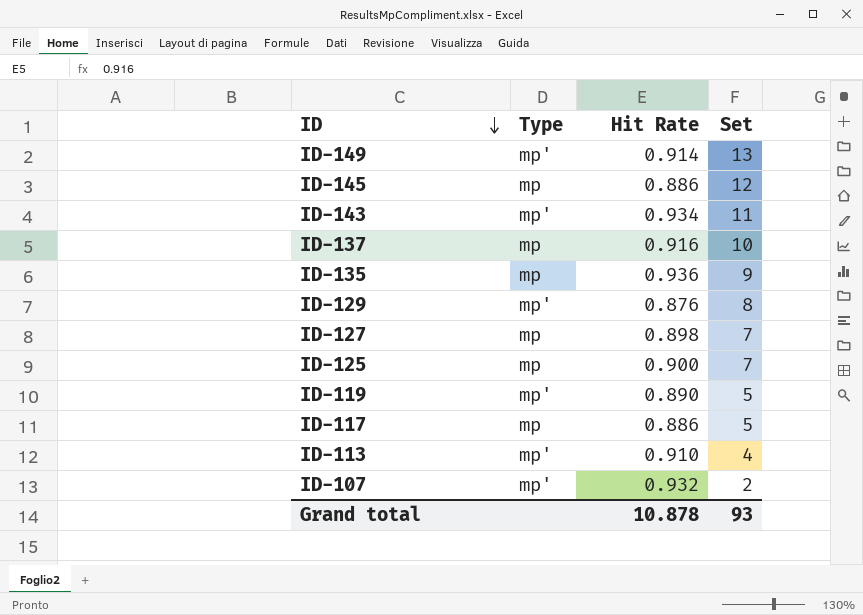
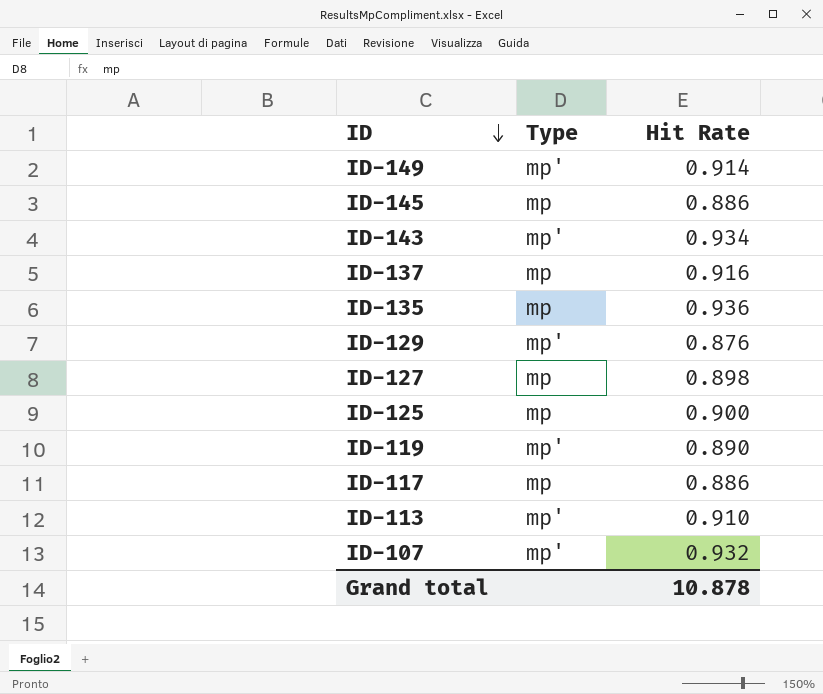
column Set | position: 4 -> none

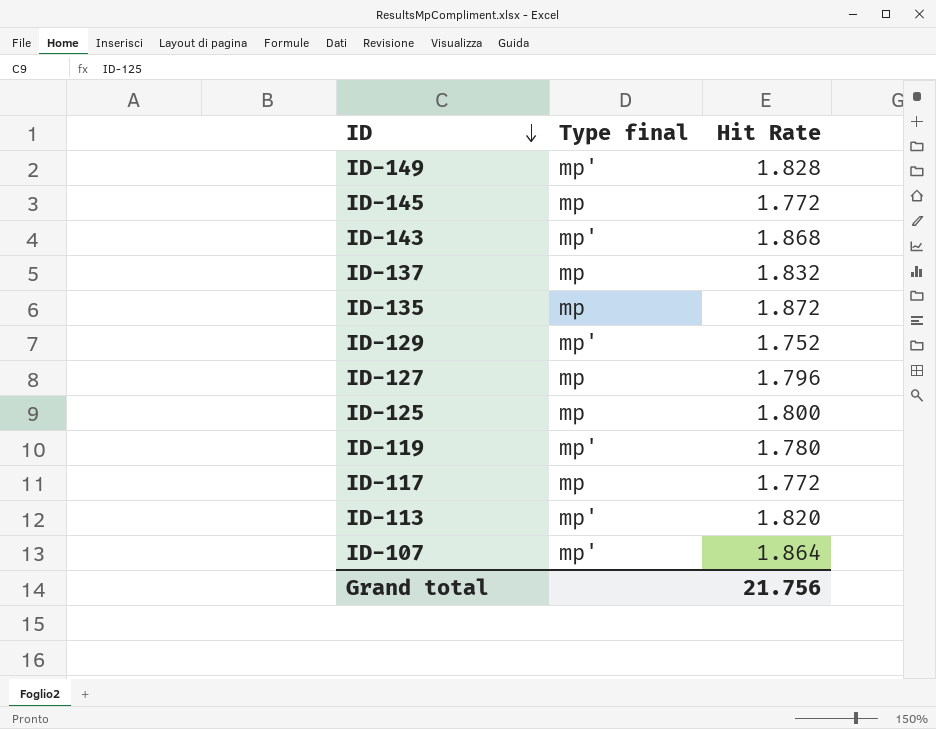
column name: Type -> Type final
ID-149 | Hit Rate: 0.914 -> 1.828
ID-145 | Hit Rate: 0.886 -> 1.772
ID-143 | Hit Rate: 0.934 -> 1.868
ID-137 | Hit Rate: 0.916 -> 1.832
ID-135 | Hit Rate: 0.936 -> 1.872
ID-129 | Hit Rate: 0.876 -> 1.752
ID-127 | Hit Rate: 0.898 -> 1.796
ID-125 | Hit Rate: 0.900 -> 1.800
ID-119 | Hit Rate: 0.890 -> 1.780
ID-117 | Hit Rate: 0.886 -> 1.772
ID-113 | Hit Rate: 0.910 -> 1.820
ID-107 | Hit Rate: 0.932 -> 1.864
Grand total | Hit Rate: 10.878 -> 21.756

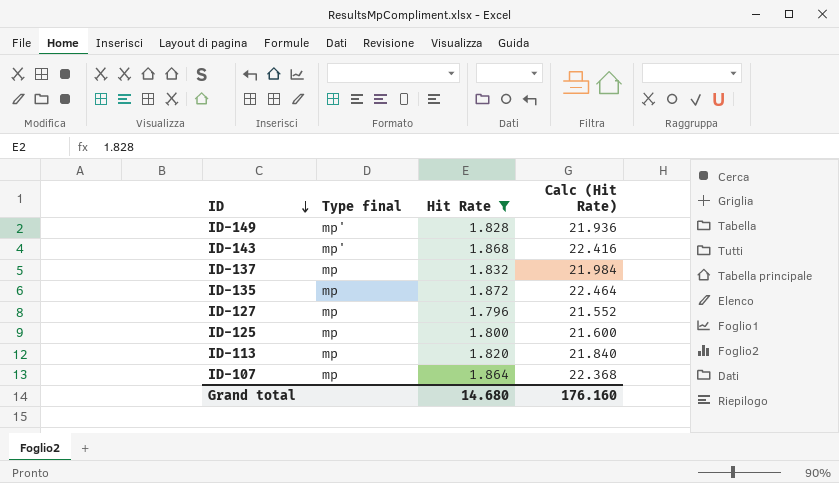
filter: none -> Hit Rate >= 1.796
column Calc (Hit Rate) | formula: none -> [Hit Rate] * 12
ID-113 | Type final: mp' -> mp
ID-107 | Type final: mp' -> mp
Grand total | Hit Rate: 21.756 -> 14.680

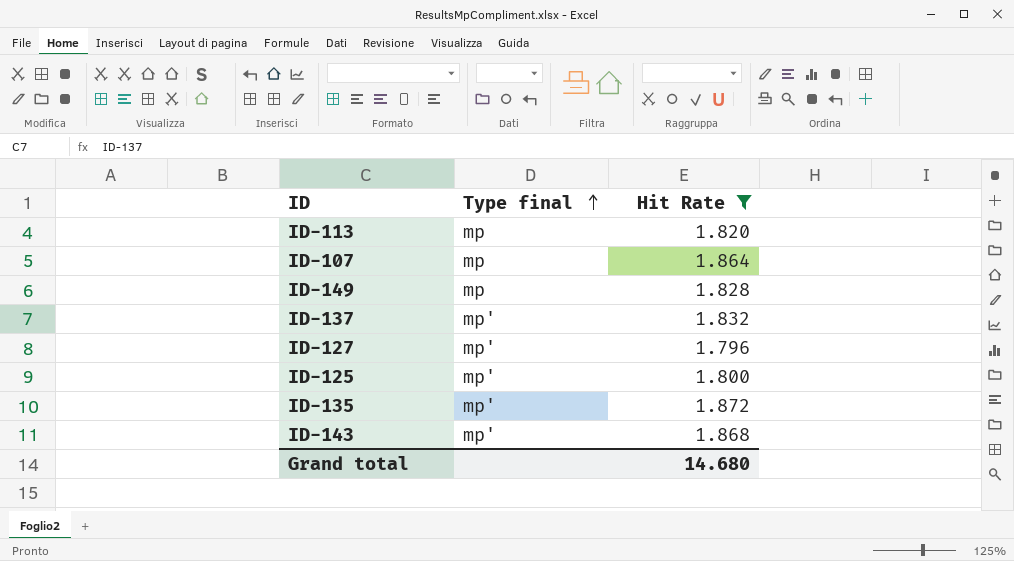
row order: ID descending -> Type final ascending
column Calc (Hit Rate) | formula: [Hit Rate] * 12 -> none
ID-149 | Type final: mp' -> mp
ID-137 | Type final: mp -> mp'
ID-127 | Type final: mp -> mp'
ID-125 | Type final: mp -> mp'
ID-135 | Type final: mp -> mp'

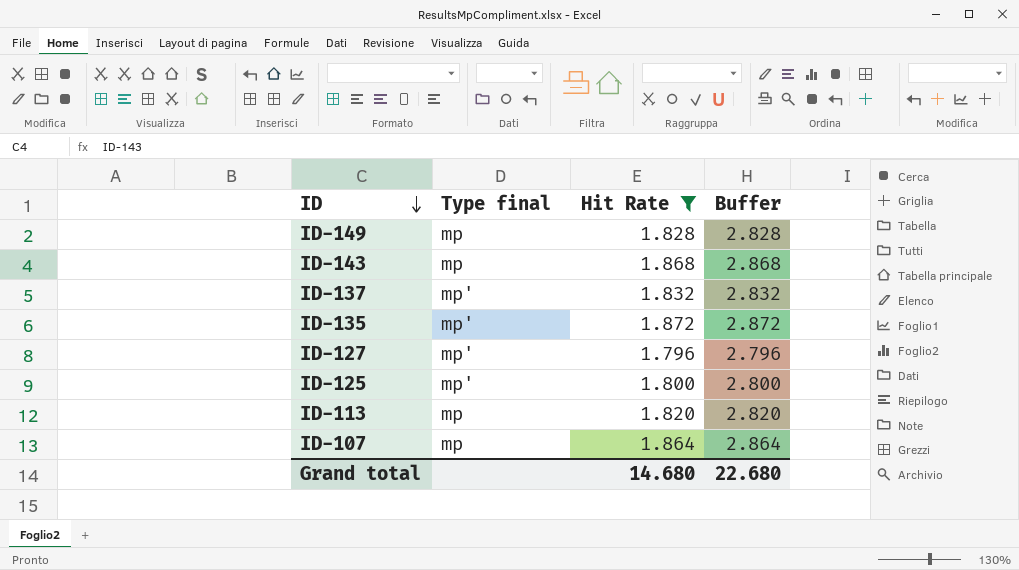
row order: Type final ascending -> ID descending
column Buffer | formula: none -> [Hit Rate] + 1
ID-143 | Type final: mp' -> mp

